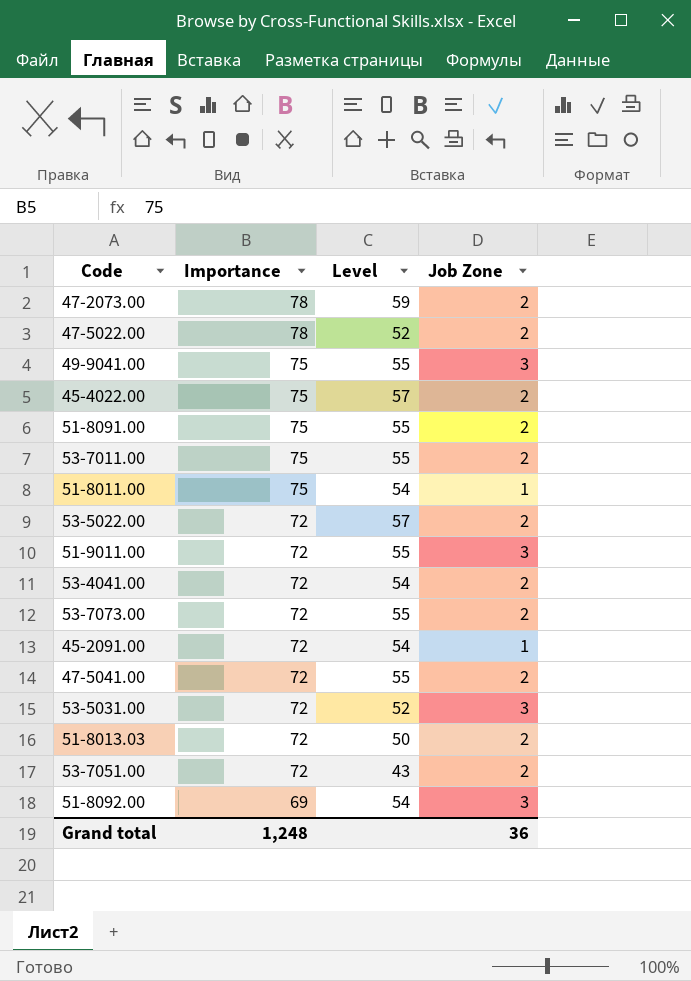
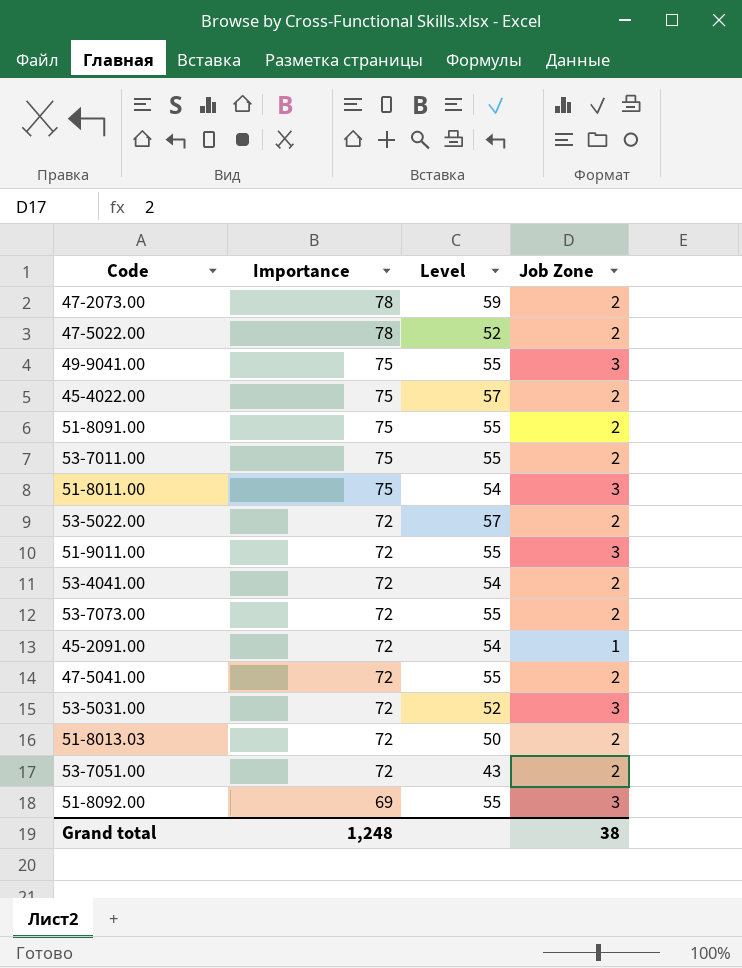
51-8011.00 | Job Zone: 1 -> 3
51-8092.00 | Level: 54 -> 55
Grand total | Job Zone: 36 -> 38

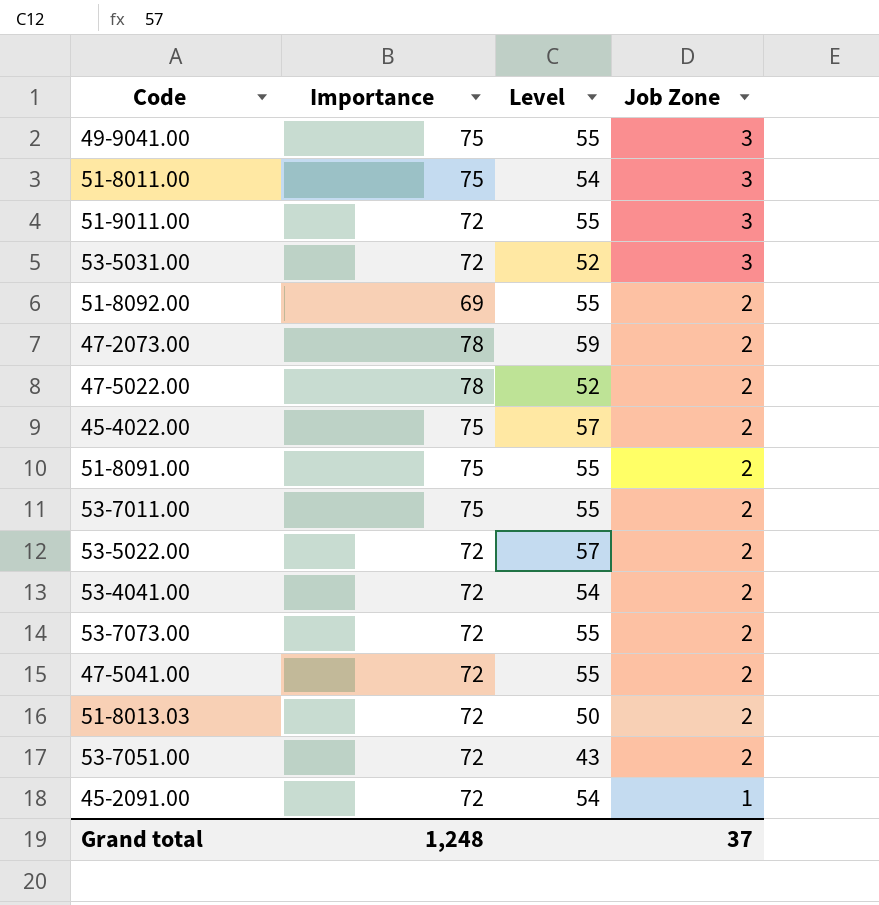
row order: Importance descending -> Job Zone descending
51-8092.00 | Job Zone: 3 -> 2
Grand total | Job Zone: 38 -> 37

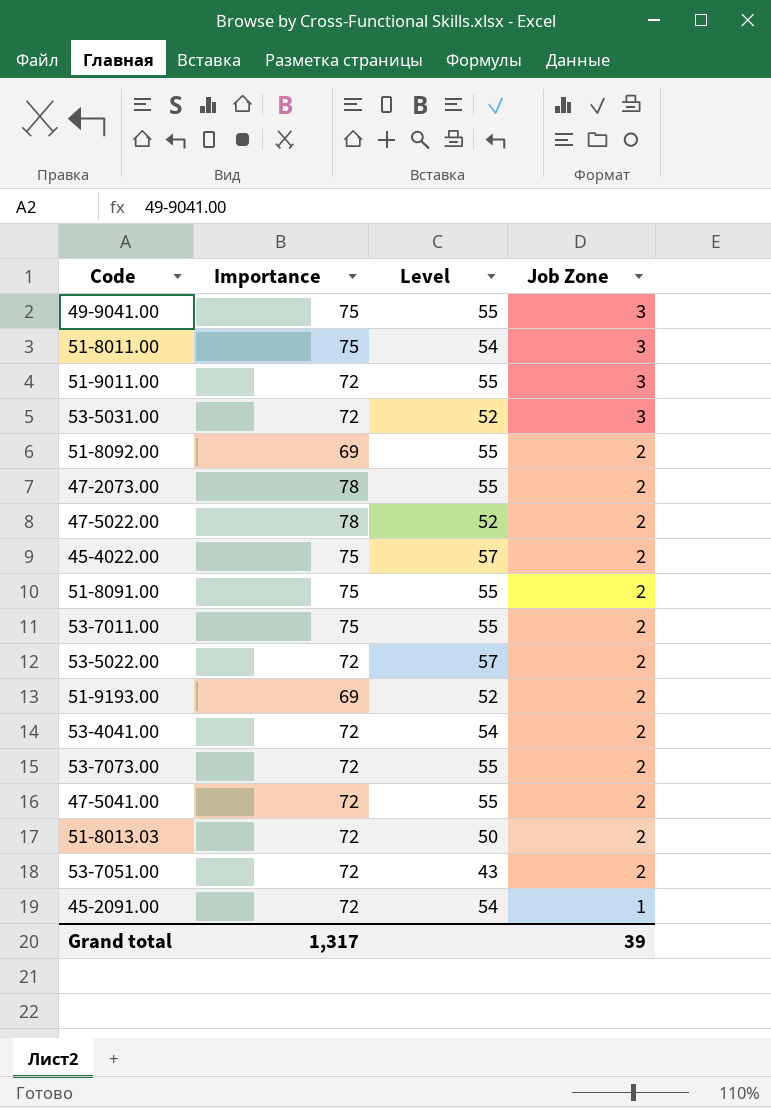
47-2073.00 | Level: 59 -> 55
row 51-9193.00: none -> 69 | 52 | 2
Grand total | Importance: 1,248 -> 1,317
Grand total | Job Zone: 37 -> 39

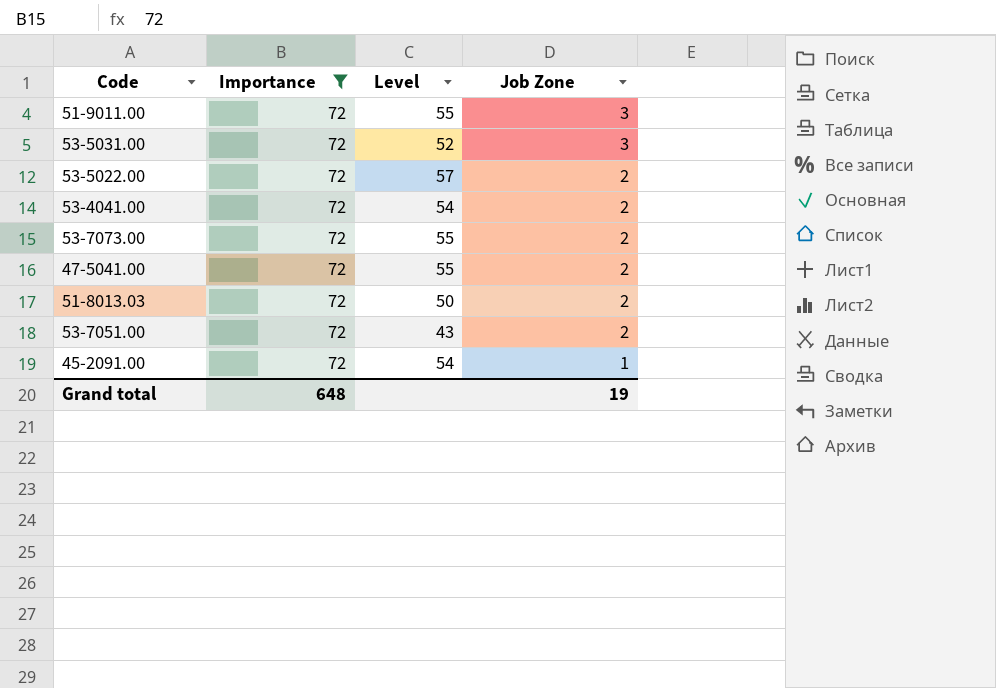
filter: none -> Importance = 72
Grand total | Importance: 1,317 -> 648
Grand total | Job Zone: 39 -> 19

